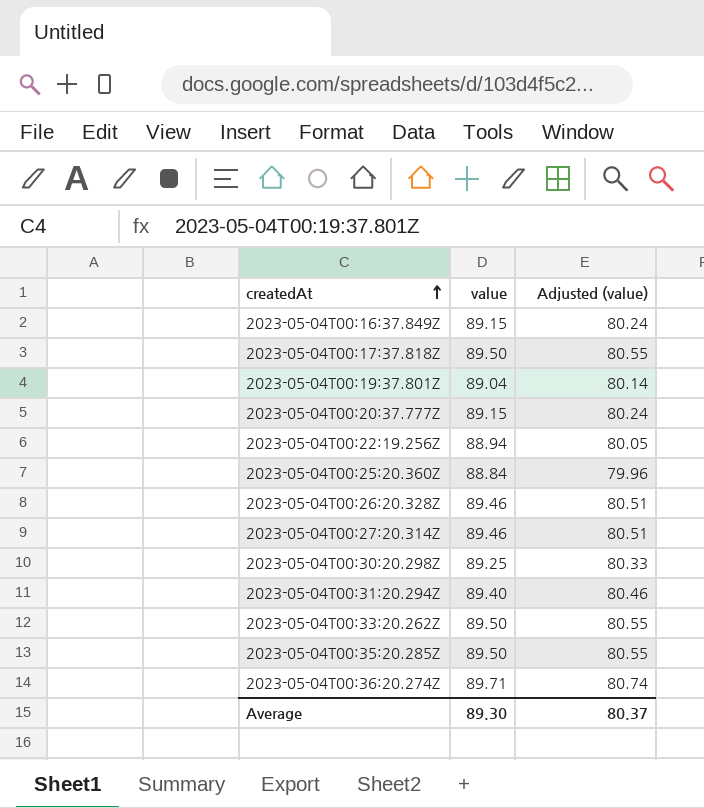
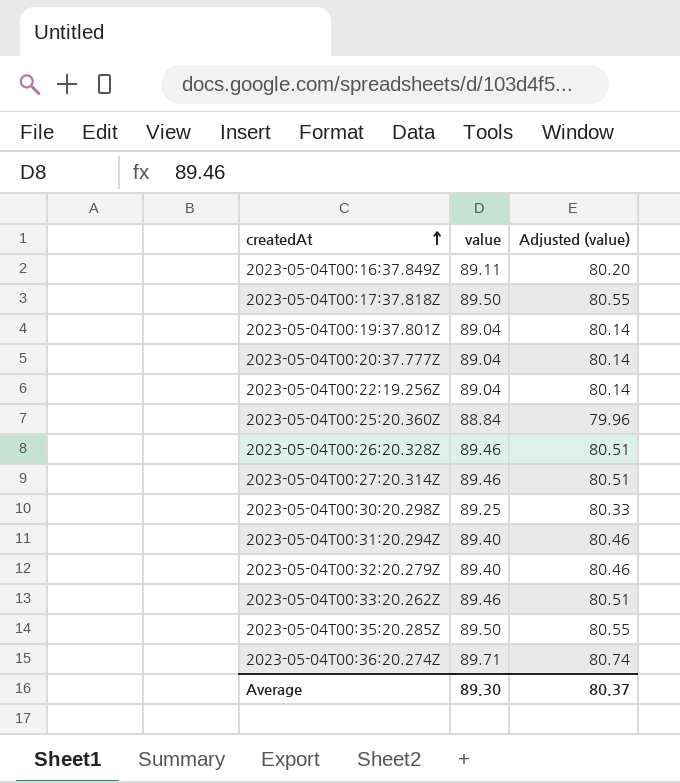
2023-05-04T00:16:37.849Z | value: 89.15 -> 89.11
2023-05-04T00:16:37.849Z | Adjusted (value): 80.24 -> 80.20
2023-05-04T00:20:37.777Z | value: 89.15 -> 89.04
2023-05-04T00:20:37.777Z | Adjusted (value): 80.24 -> 80.14
2023-05-04T00:22:19.256Z | value: 88.94 -> 89.04
2023-05-04T00:22:19.256Z | Adjusted (value): 80.05 -> 80.14
row 2023-05-04T00:32:20.279Z: none -> 89.40 | 80.46
2023-05-04T00:33:20.262Z | value: 89.50 -> 89.46
2023-05-04T00:33:20.262Z | Adjusted (value): 80.55 -> 80.51

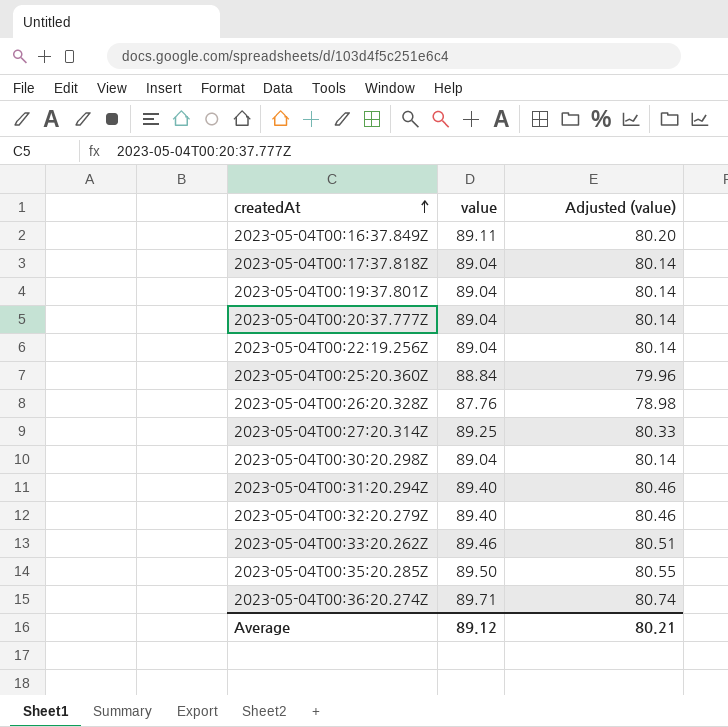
2023-05-04T00:17:37.818Z | value: 89.50 -> 89.04
2023-05-04T00:17:37.818Z | Adjusted (value): 80.55 -> 80.14
2023-05-04T00:26:20.328Z | value: 89.46 -> 87.76
2023-05-04T00:26:20.328Z | Adjusted (value): 80.51 -> 78.98
2023-05-04T00:27:20.314Z | value: 89.46 -> 89.25
2023-05-04T00:27:20.314Z | Adjusted (value): 80.51 -> 80.33
2023-05-04T00:30:20.298Z | value: 89.25 -> 89.04
2023-05-04T00:30:20.298Z | Adjusted (value): 80.33 -> 80.14
Average | value: 89.30 -> 89.12
Average | Adjusted (value): 80.37 -> 80.21

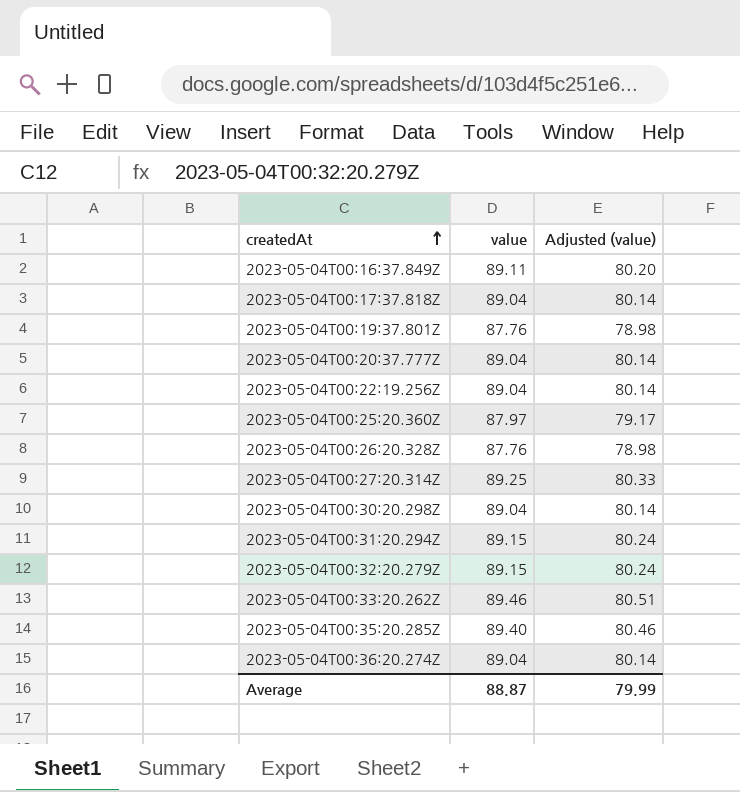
2023-05-04T00:19:37.801Z | value: 89.04 -> 87.76
2023-05-04T00:19:37.801Z | Adjusted (value): 80.14 -> 78.98
2023-05-04T00:25:20.360Z | value: 88.84 -> 87.97
2023-05-04T00:25:20.360Z | Adjusted (value): 79.96 -> 79.17
2023-05-04T00:31:20.294Z | value: 89.40 -> 89.15
2023-05-04T00:31:20.294Z | Adjusted (value): 80.46 -> 80.24
2023-05-04T00:32:20.279Z | value: 89.40 -> 89.15
2023-05-04T00:32:20.279Z | Adjusted (value): 80.46 -> 80.24
2023-05-04T00:35:20.285Z | value: 89.50 -> 89.40
2023-05-04T00:35:20.285Z | Adjusted (value): 80.55 -> 80.46
2023-05-04T00:36:20.274Z | value: 89.71 -> 89.04
2023-05-04T00:36:20.274Z | Adjusted (value): 80.74 -> 80.14
Average | value: 89.12 -> 88.87
Average | Adjusted (value): 80.21 -> 79.99

